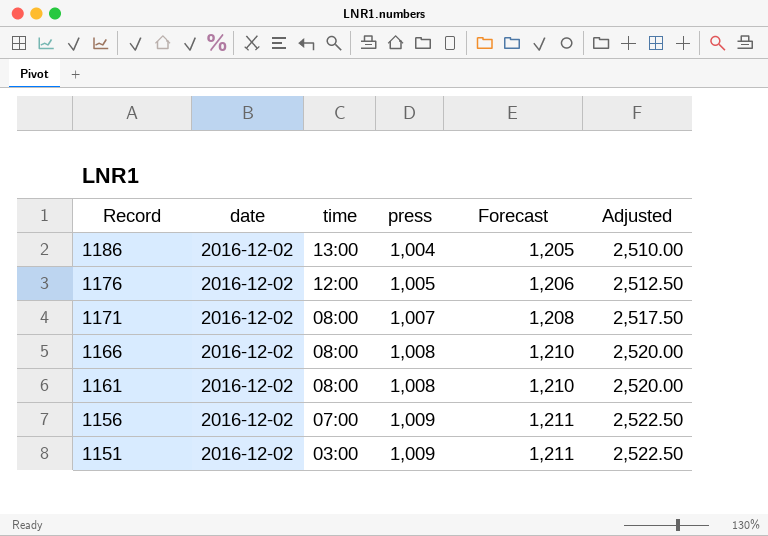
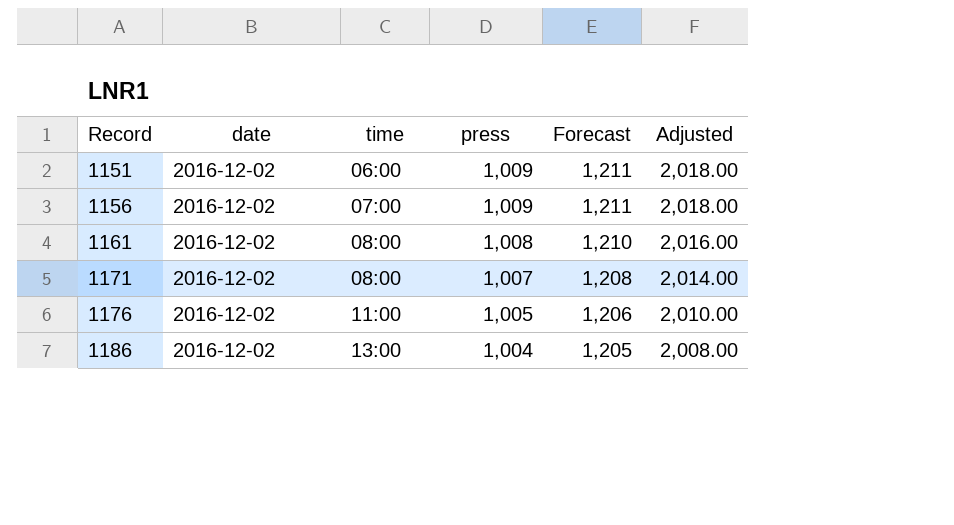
row order: Record descending -> Record ascending
column Adjusted | formula: [press] * 2.5 -> [press] * 2
row 1166: 2016-12-02 | 08:00 | 1,008 | 1,210 | 2,520.00 -> none
1151 | time: 03:00 -> 06:00
1176 | time: 12:00 -> 11:00

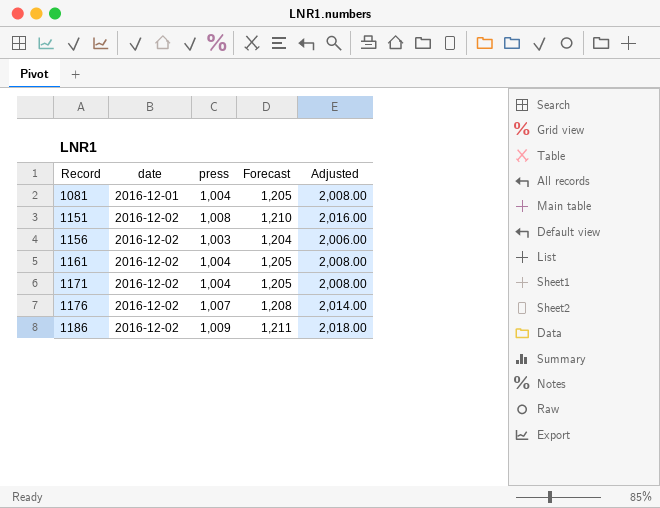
column time | position: 3 -> none
row 1081: none -> 2016-12-01 | 1,004 | 1,205 | 2,008.00
1151 | press: 1,009 -> 1,008
1151 | Forecast: 1,211 -> 1,210
1151 | Adjusted: 2,018.00 -> 2,016.00
1156 | press: 1,009 -> 1,003
1156 | Forecast: 1,211 -> 1,204
1156 | Adjusted: 2,018.00 -> 2,006.00
1161 | press: 1,008 -> 1,004
1161 | Forecast: 1,210 -> 1,205
1161 | Adjusted: 2,016.00 -> 2,008.00
1171 | press: 1,007 -> 1,004
1171 | Forecast: 1,208 -> 1,205
1171 | Adjusted: 2,014.00 -> 2,008.00
1176 | press: 1,005 -> 1,007
1176 | Forecast: 1,206 -> 1,208
1176 | Adjusted: 2,010.00 -> 2,014.00
1186 | press: 1,004 -> 1,009
1186 | Forecast: 1,205 -> 1,211
1186 | Adjusted: 2,008.00 -> 2,018.00

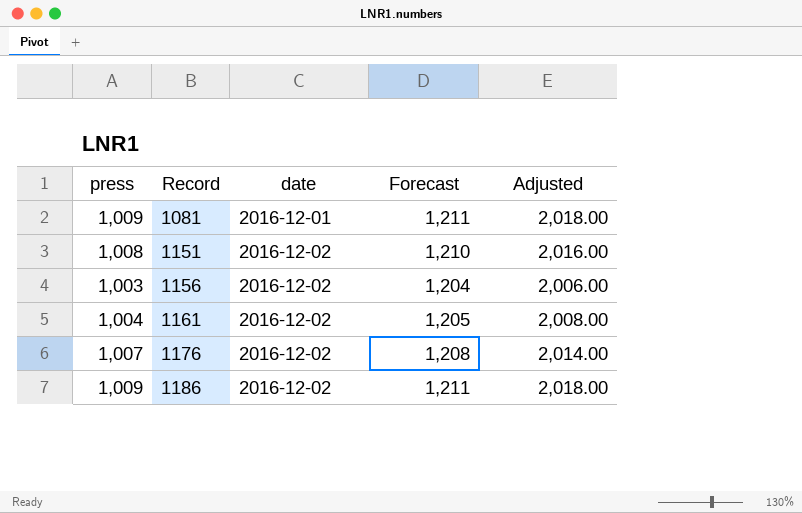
column press | position: 3 -> 1
row 1171: 2016-12-02 | 1,004 | 1,205 | 2,008.00 -> none
1081 | press: 1,004 -> 1,009
1081 | Forecast: 1,205 -> 1,211
1081 | Adjusted: 2,008.00 -> 2,018.00

